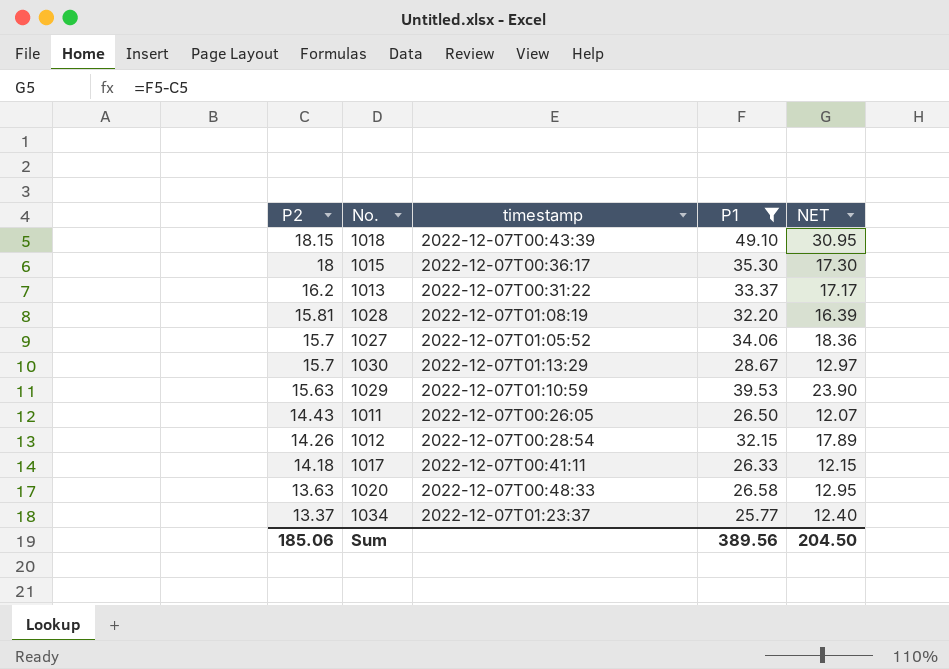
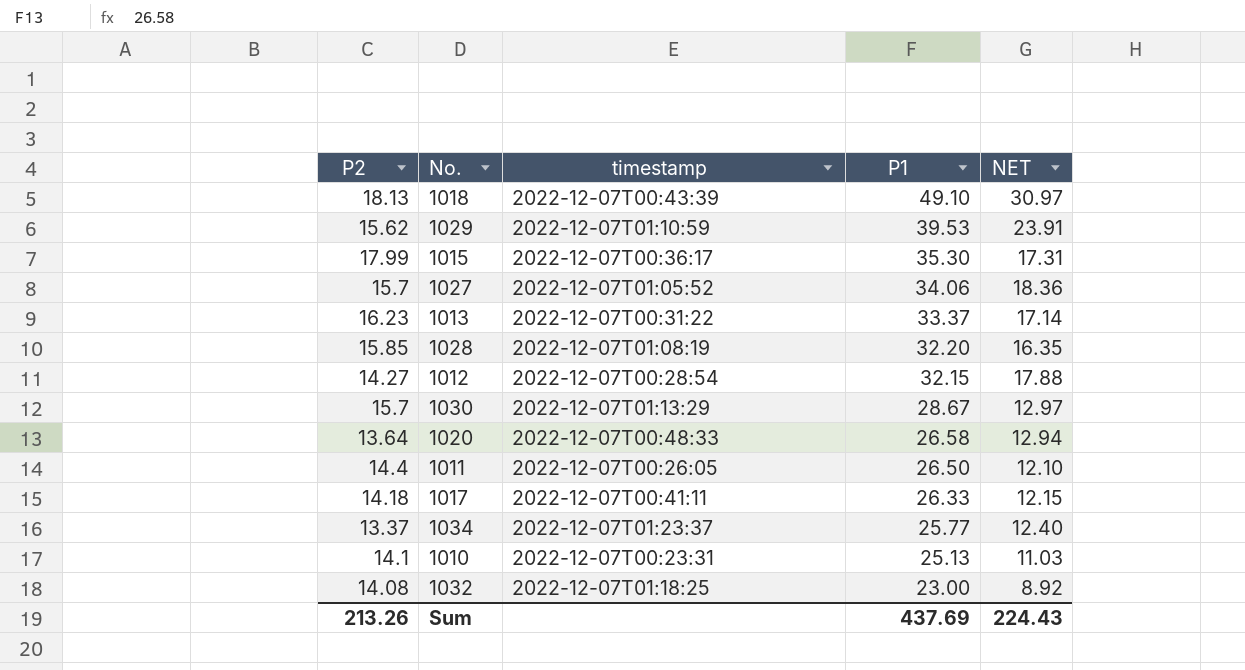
filter: P1 >= 25.77 -> none
row order: P2 descending -> P1 descending
1018 | P2: 18.15 -> 18.13
1018 | NET: 30.95 -> 30.97
1029 | P2: 15.63 -> 15.62
1029 | NET: 23.90 -> 23.91
1015 | P2: 18 -> 17.99
1015 | NET: 17.30 -> 17.31
1013 | P2: 16.2 -> 16.23
1013 | NET: 17.17 -> 17.14
1028 | P2: 15.81 -> 15.85
1028 | NET: 16.39 -> 16.35
1012 | P2: 14.26 -> 14.27
1012 | NET: 17.89 -> 17.88
1020 | P2: 13.63 -> 13.64
1020 | NET: 12.95 -> 12.94
1011 | P2: 14.43 -> 14.4
1011 | NET: 12.07 -> 12.10
Sum | P2: 185.06 -> 213.26
Sum | P1: 389.56 -> 437.69
Sum | NET: 204.50 -> 224.43

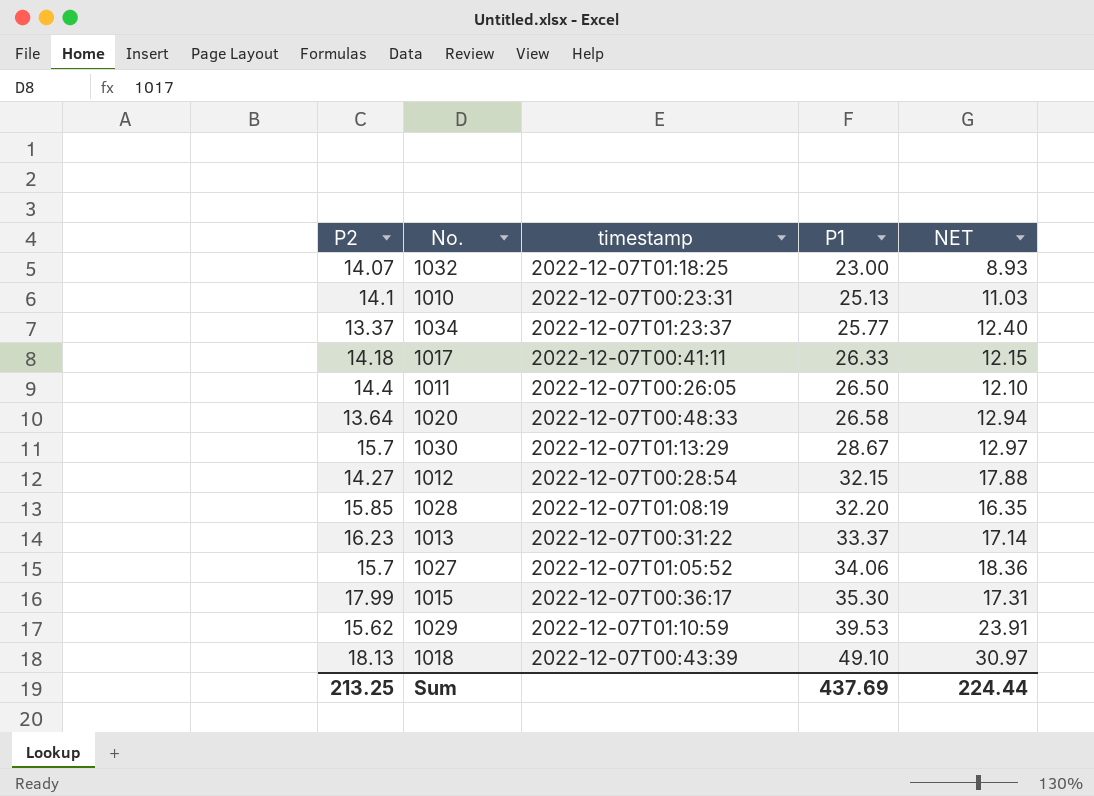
row order: P1 descending -> P1 ascending
1032 | P2: 14.08 -> 14.07
1032 | NET: 8.92 -> 8.93
Sum | P2: 213.26 -> 213.25
Sum | NET: 224.43 -> 224.44

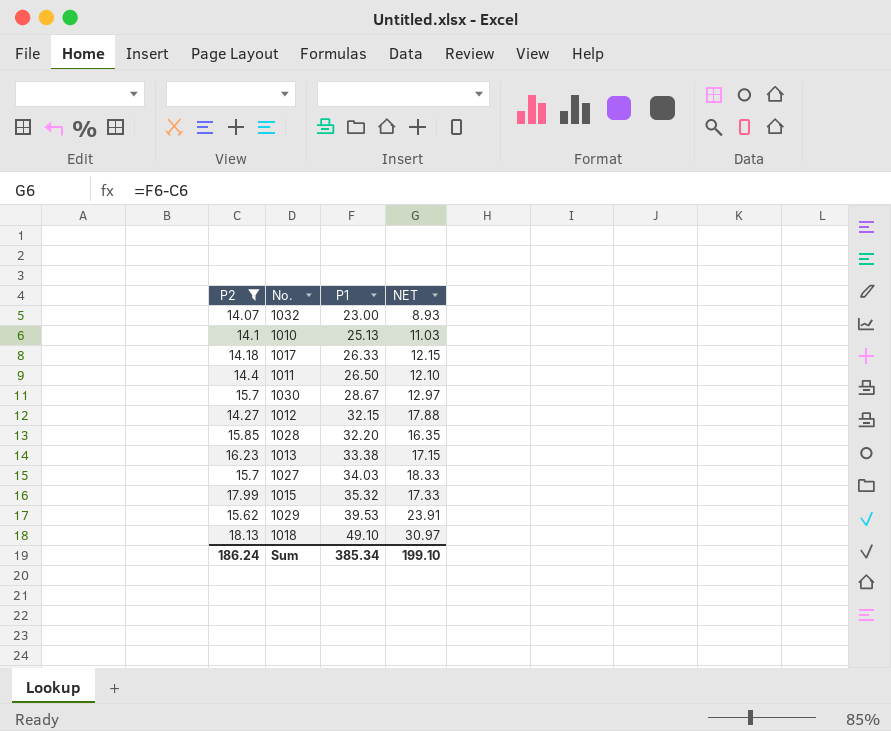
filter: none -> P2 >= 14.07
column timestamp | position: 3 -> none
1013 | P1: 33.37 -> 33.38
1013 | NET: 17.14 -> 17.15
1027 | P1: 34.06 -> 34.03
1027 | NET: 18.36 -> 18.33
1015 | P1: 35.30 -> 35.32
1015 | NET: 17.31 -> 17.33
Sum | P2: 213.25 -> 186.24
Sum | P1: 437.69 -> 385.34
Sum | NET: 224.44 -> 199.10

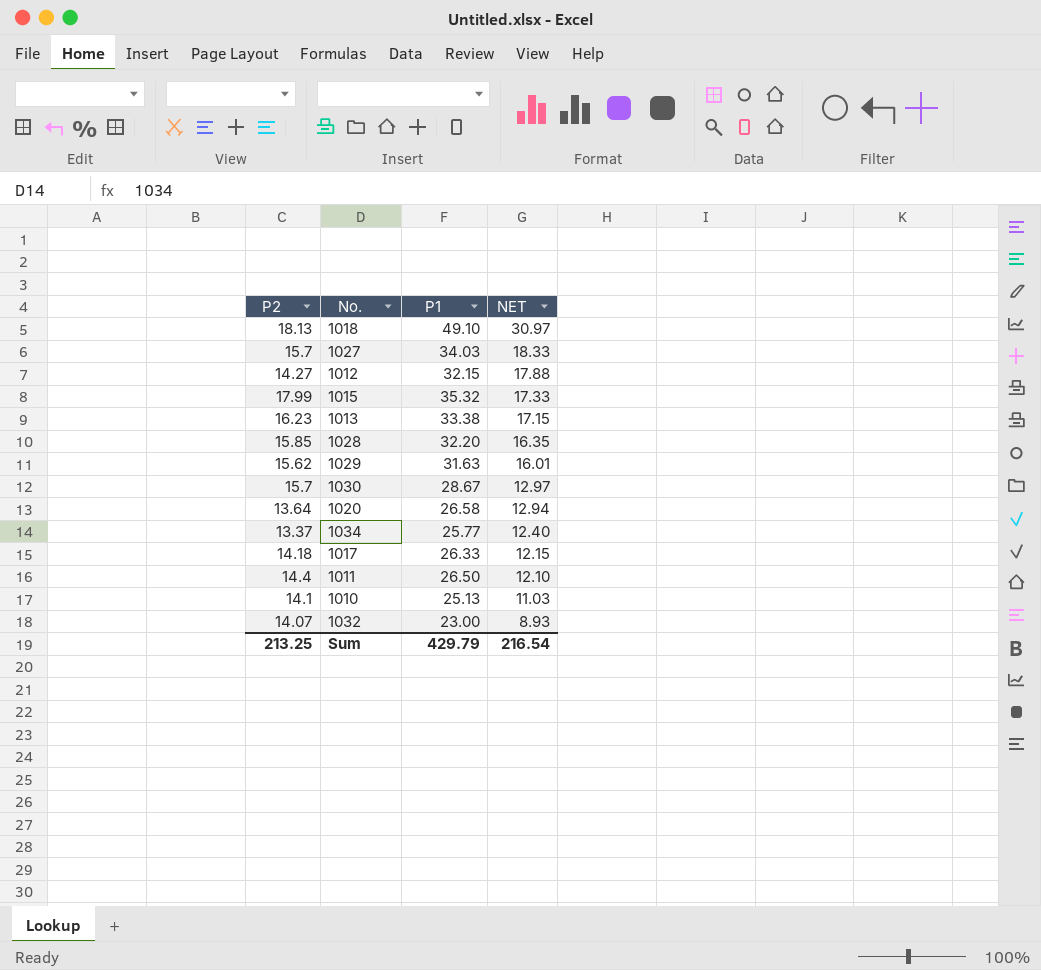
filter: P2 >= 14.07 -> none
row order: P1 ascending -> NET descending
1029 | P1: 39.53 -> 31.63
1029 | NET: 23.91 -> 16.01
Sum | P2: 186.24 -> 213.25
Sum | P1: 385.34 -> 429.79
Sum | NET: 199.10 -> 216.54

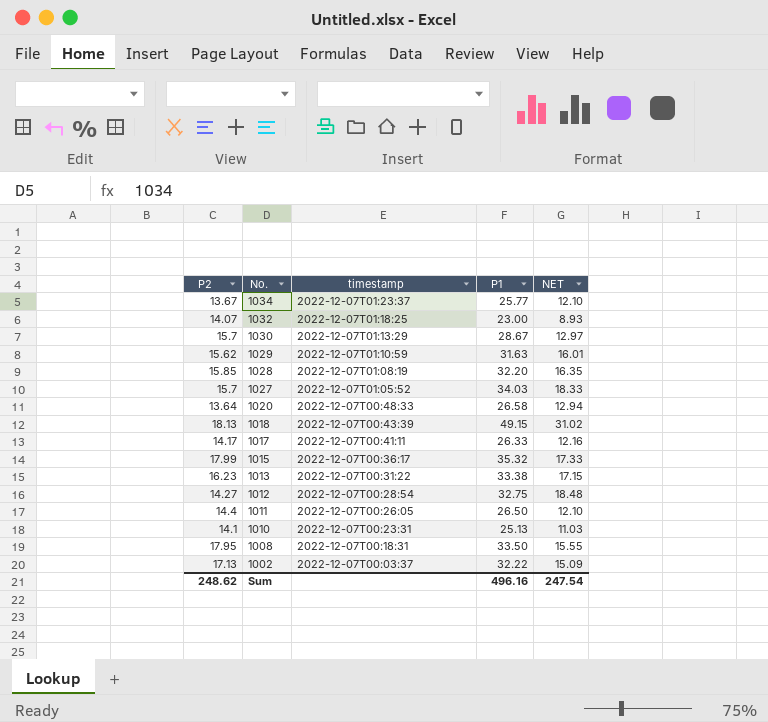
row order: NET descending -> No. descending
column timestamp | position: none -> 3
1034 | P2: 13.37 -> 13.67
1034 | NET: 12.40 -> 12.10
1018 | P1: 49.10 -> 49.15
1018 | NET: 30.97 -> 31.02
1017 | P2: 14.18 -> 14.17
1017 | NET: 12.15 -> 12.16
1012 | P1: 32.15 -> 32.75
1012 | NET: 17.88 -> 18.48
row 1008: none -> 17.95 | 2022-12-07T00:18:31 | 33.50 | 15.55
row 1002: none -> 17.13 | 2022-12-07T00:03:37 | 32.22 | 15.09
Sum | P2: 213.25 -> 248.62
Sum | P1: 429.79 -> 496.16
Sum | NET: 216.54 -> 247.54

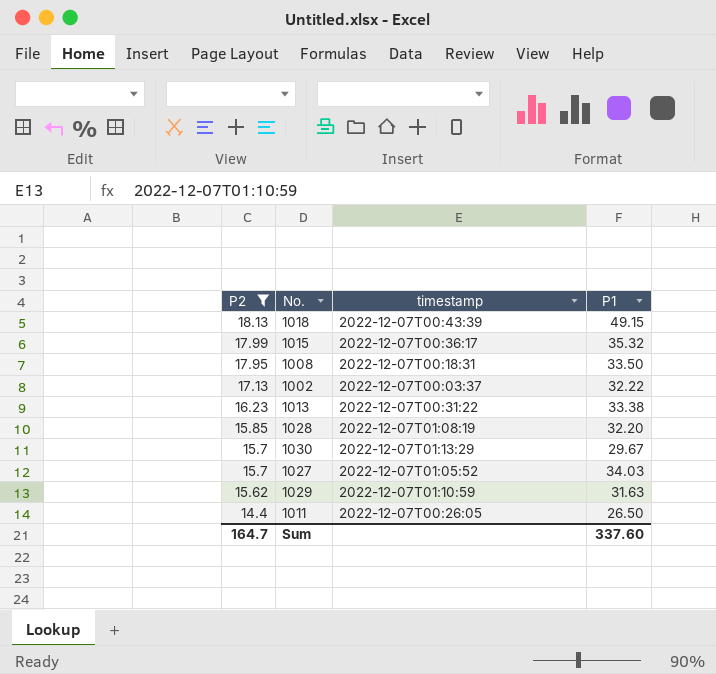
filter: none -> P2 >= 14.4
row order: No. descending -> P2 descending
column NET | formula: [P1] - [P2] -> none
1030 | P1: 28.67 -> 29.67
Sum | P2: 248.62 -> 164.7
Sum | P1: 496.16 -> 337.60

